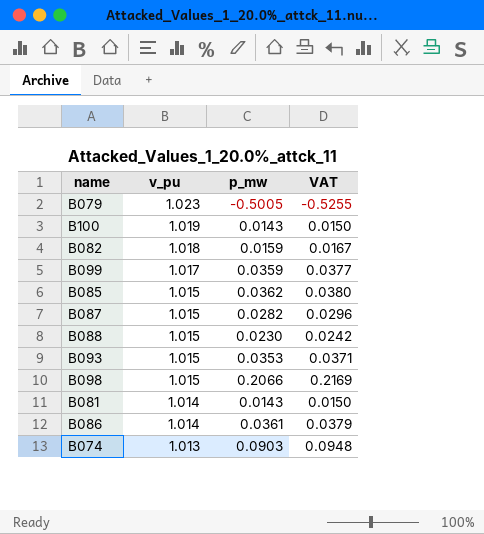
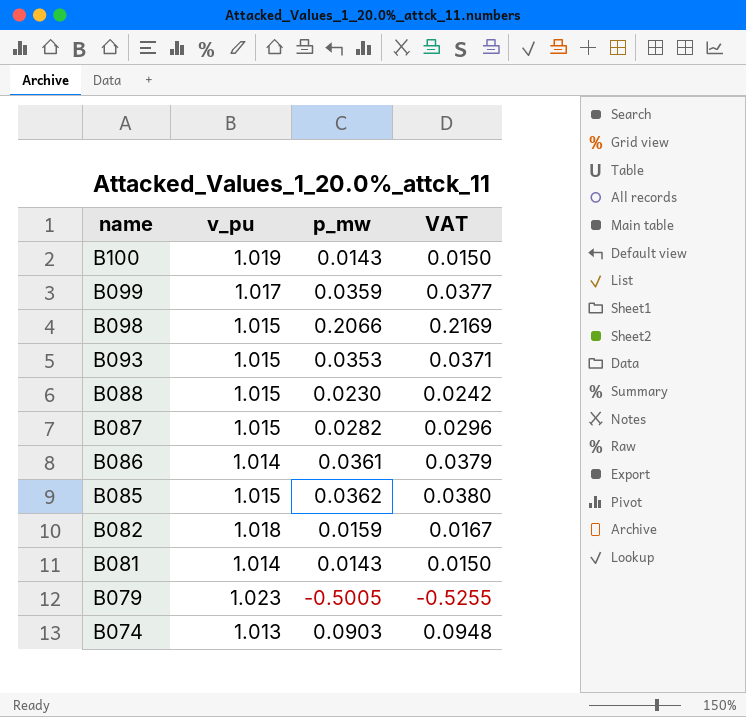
row order: v_pu descending -> name descending

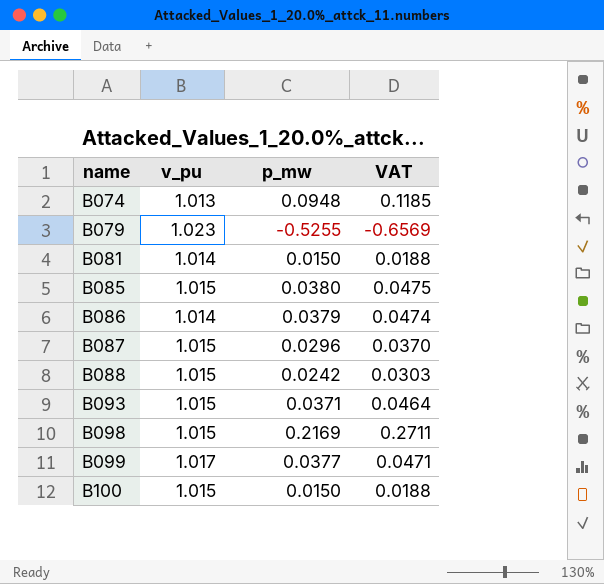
row order: name descending -> name ascending
column VAT | formula: [p_mw] * 1.05 -> [p_mw] * 1.25
row B082: 1.018 | 0.0159 | 0.0167 -> none
B074 | p_mw: 0.0903 -> 0.0948
B079 | p_mw: -0.5005 -> -0.5255
B081 | p_mw: 0.0143 -> 0.0150
B085 | p_mw: 0.0362 -> 0.0380
B086 | p_mw: 0.0361 -> 0.0379
B087 | p_mw: 0.0282 -> 0.0296
B088 | p_mw: 0.0230 -> 0.0242
B093 | p_mw: 0.0353 -> 0.0371
B098 | p_mw: 0.2066 -> 0.2169
B099 | p_mw: 0.0359 -> 0.0377
B100 | v_pu: 1.019 -> 1.015
B100 | p_mw: 0.0143 -> 0.0150

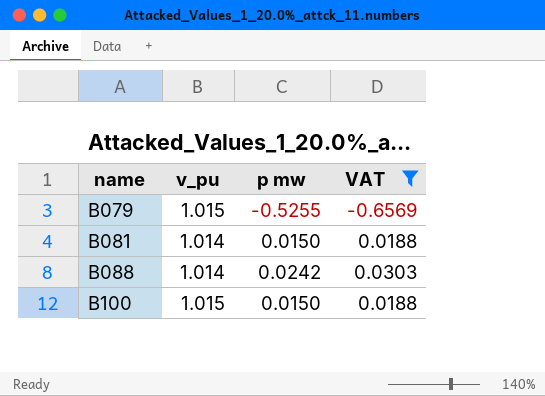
filter: none -> VAT <= 0.0303
column name: p_mw -> p mw
B079 | v_pu: 1.023 -> 1.015
B088 | v_pu: 1.015 -> 1.014

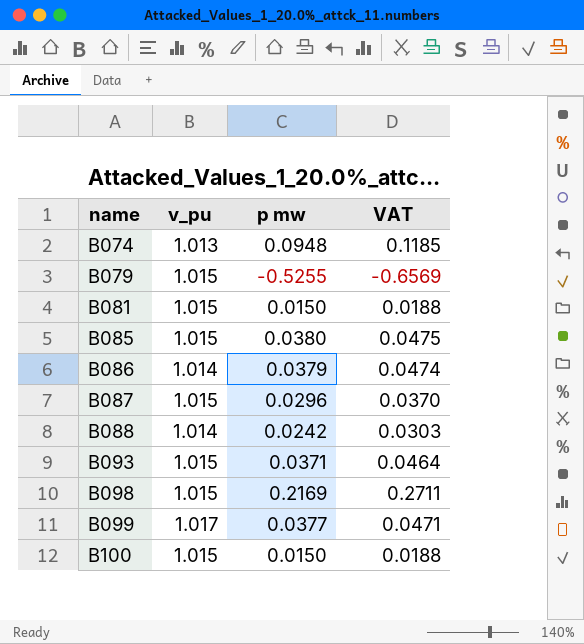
filter: VAT <= 0.0303 -> none
B081 | v_pu: 1.014 -> 1.015

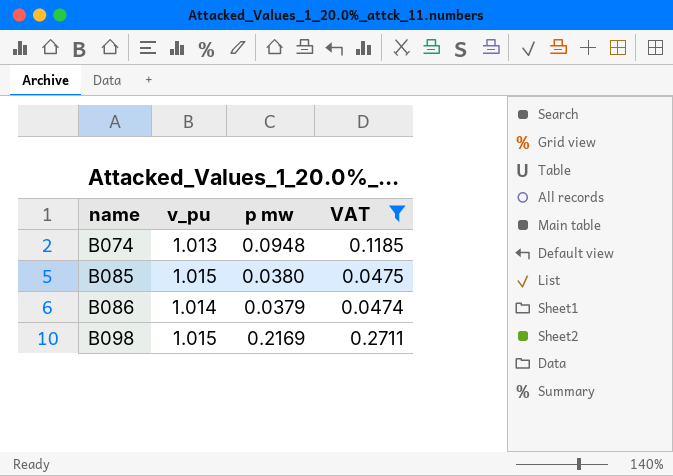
filter: none -> VAT >= 0.0474

